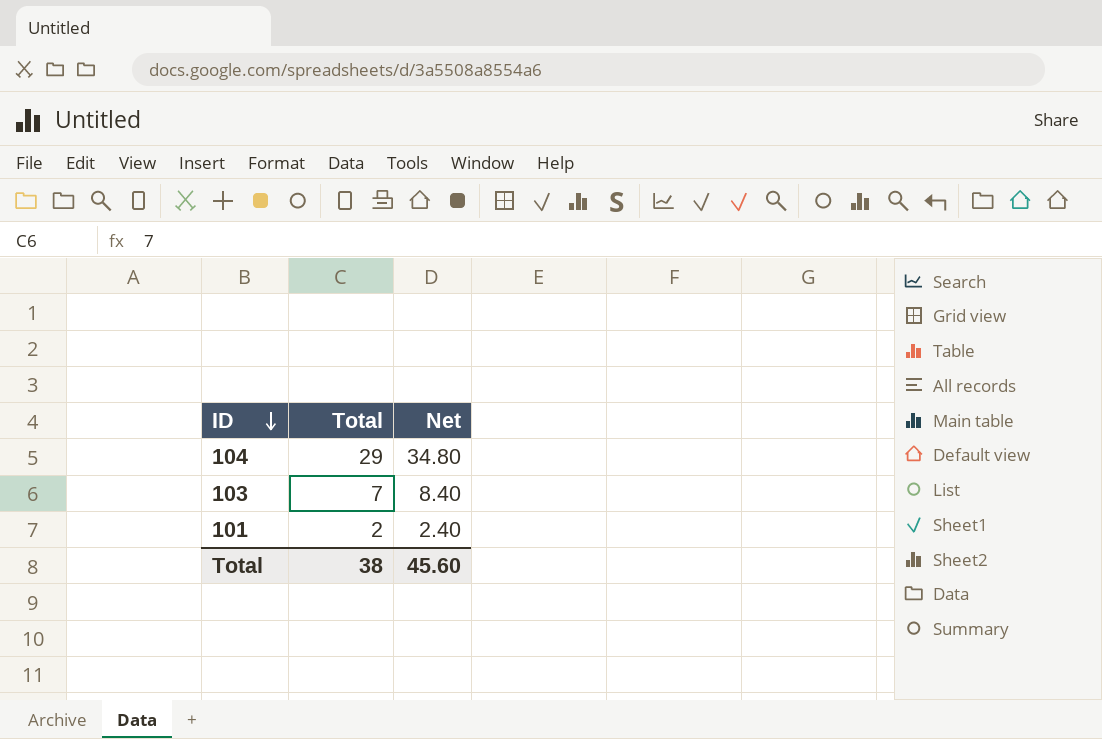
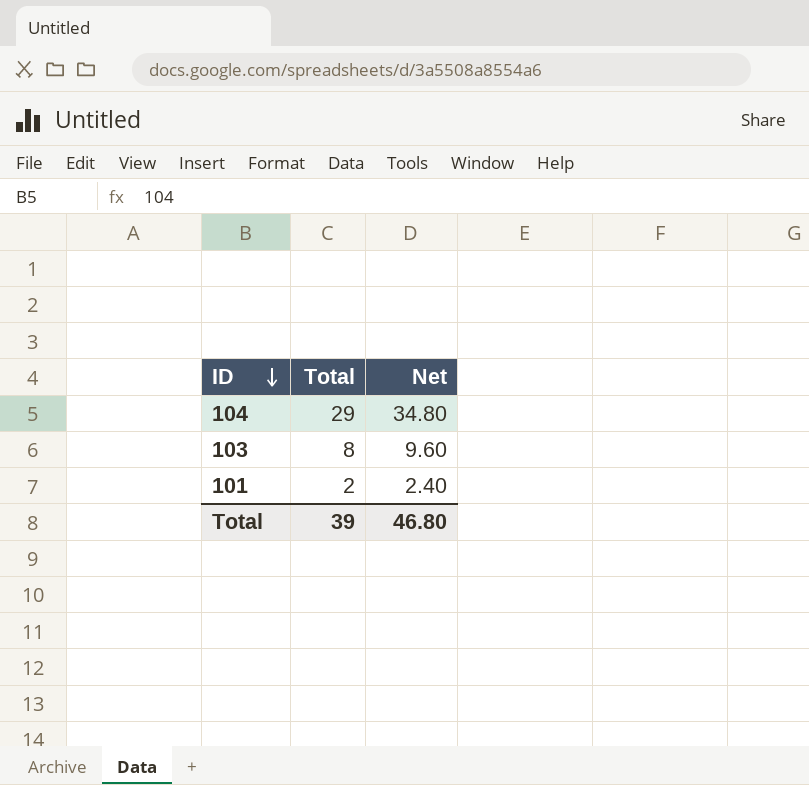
103 | Total: 7 -> 8
103 | Net: 8.40 -> 9.60
Total | Total: 38 -> 39
Total | Net: 45.60 -> 46.80

